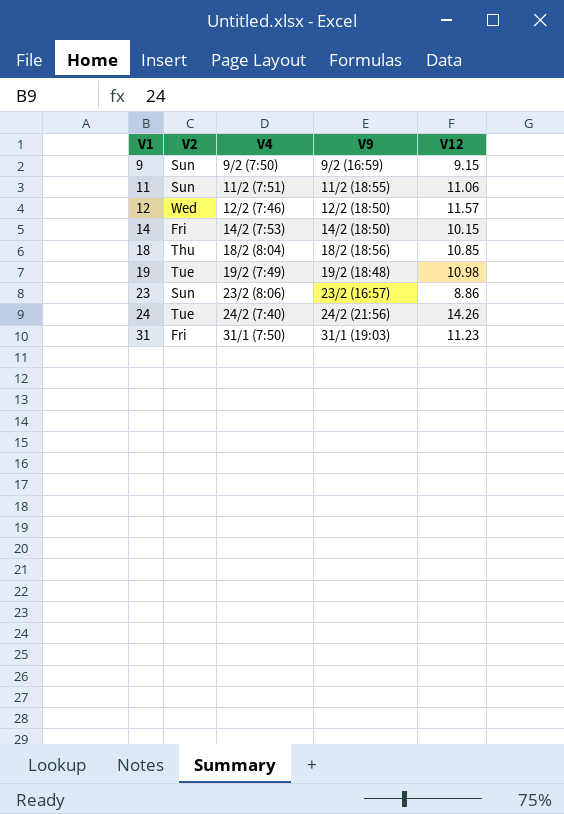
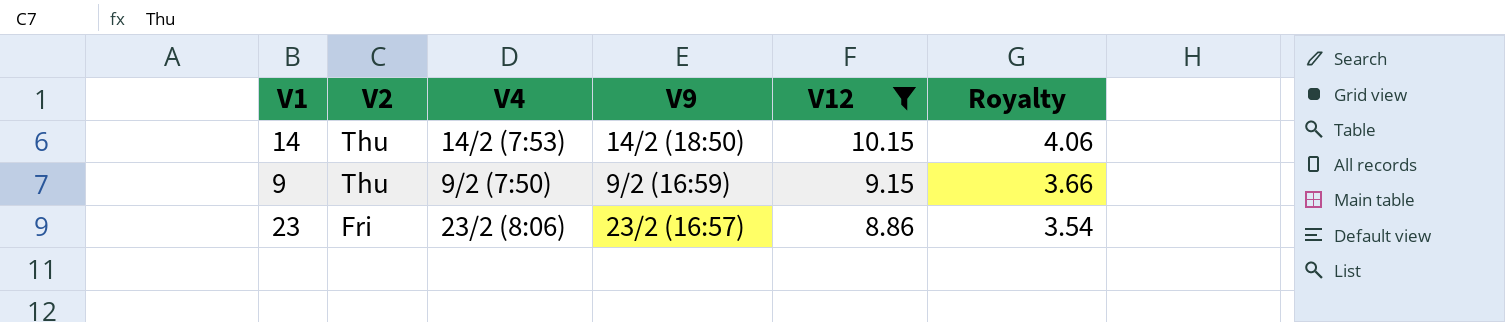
filter: none -> V12 <= 10.15
row order: V1 ascending -> V2 descending
column Royalty | formula: none -> [V12] * 0.4
14 | V2: Fri -> Thu
9 | V2: Sun -> Thu
23 | V2: Sun -> Fri

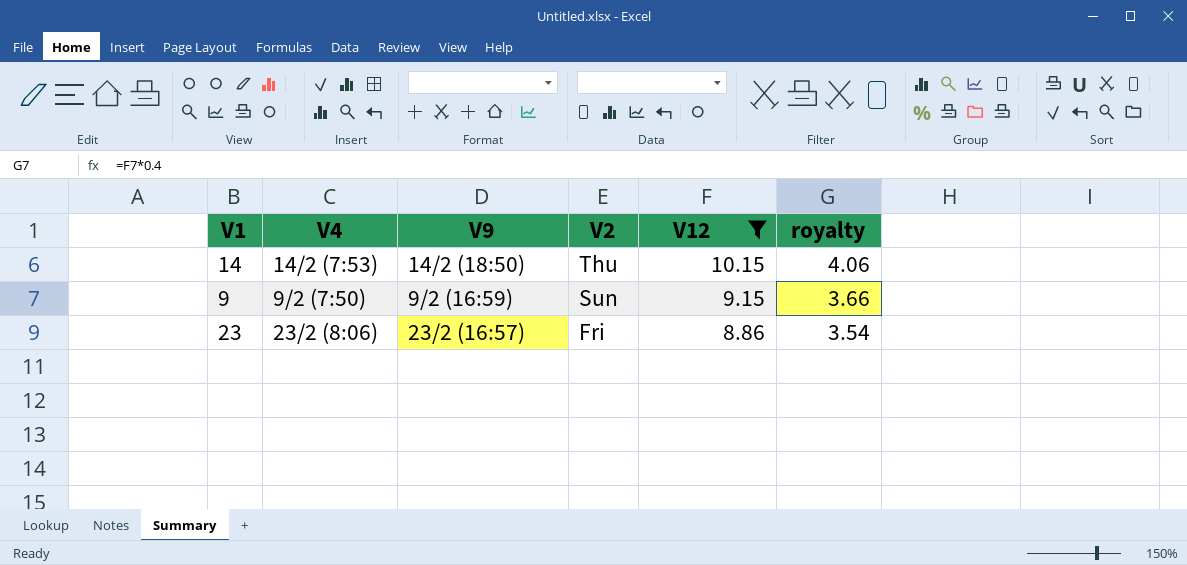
column V2 | position: 2 -> 4
column name: Royalty -> royalty
9 | V2: Thu -> Sun

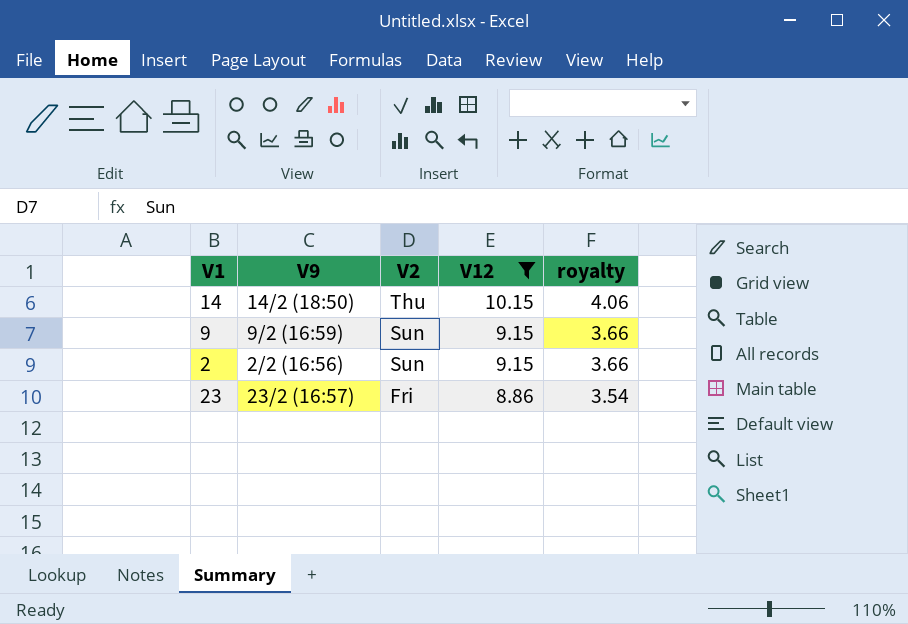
column V4 | position: 2 -> none
row 2: none -> 2/2 (16:56) | Sun | 9.15 | 3.66

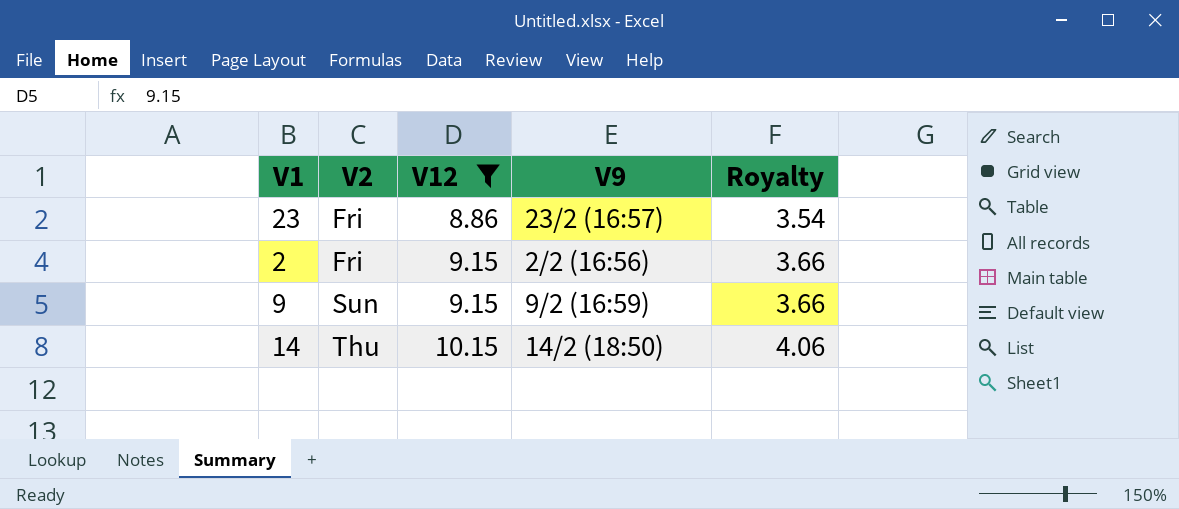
row order: V2 descending -> V2 ascending
column V9 | position: 2 -> 4
column name: royalty -> Royalty
2 | V2: Sun -> Fri

